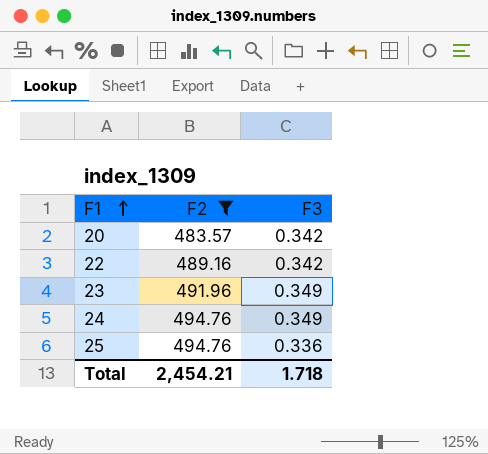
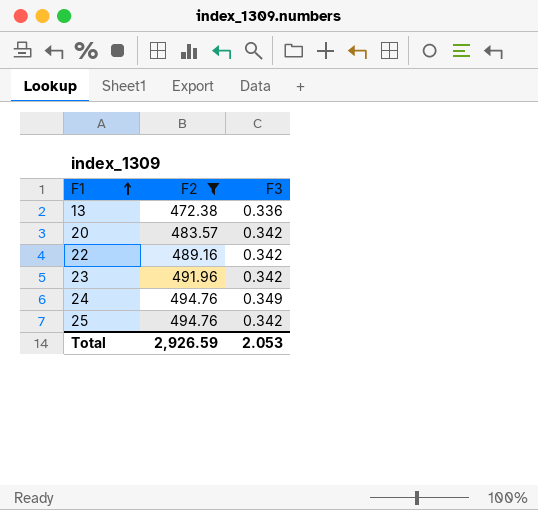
row 13: none -> 472.38 | 0.336
23 | F3: 0.349 -> 0.342
25 | F3: 0.336 -> 0.342
Total | F2: 2,454.21 -> 2,926.59
Total | F3: 1.718 -> 2.053

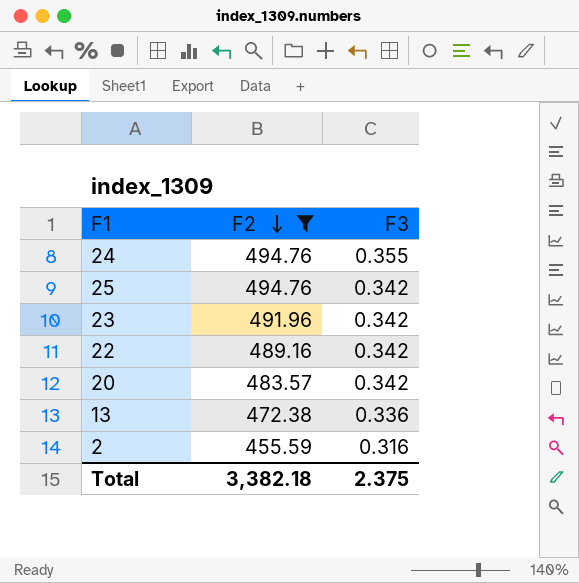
row order: F1 ascending -> F2 descending
24 | F3: 0.349 -> 0.355
row 2: none -> 455.59 | 0.316
Total | F2: 2,926.59 -> 3,382.18
Total | F3: 2.053 -> 2.375

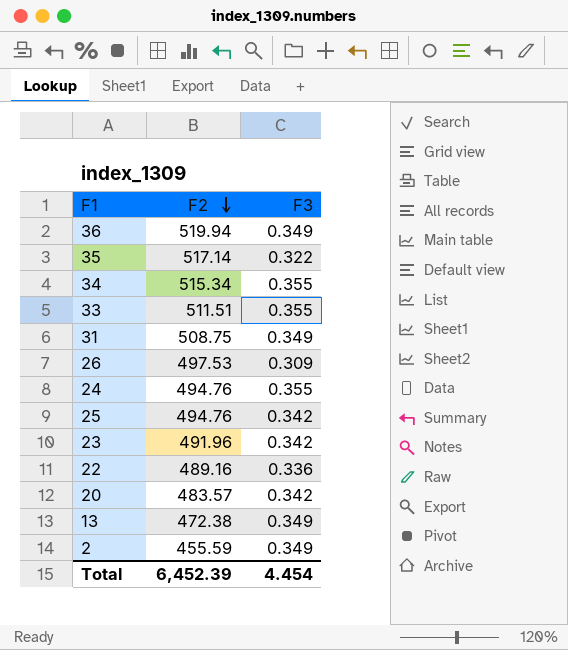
filter: F2 <= 494.76 -> none
22 | F3: 0.342 -> 0.336
13 | F3: 0.336 -> 0.349
2 | F3: 0.316 -> 0.349
Total | F2: 3,382.18 -> 6,452.39
Total | F3: 2.375 -> 4.454

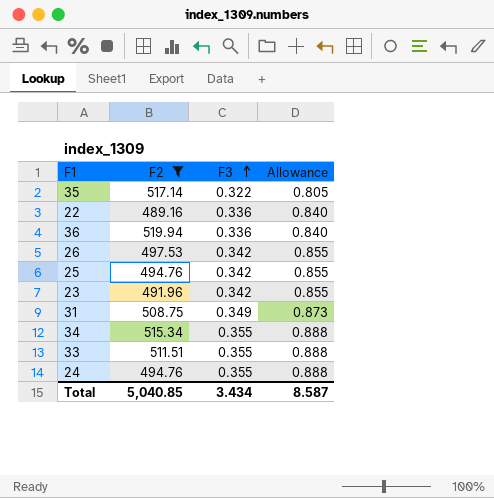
filter: none -> F2 >= 489.16
row order: F2 descending -> F3 ascending
column Allowance | formula: none -> [F3] * 2.5
36 | F3: 0.349 -> 0.336
26 | F3: 0.309 -> 0.342
Total | F2: 6,452.39 -> 5,040.85
Total | F3: 4.454 -> 3.434

